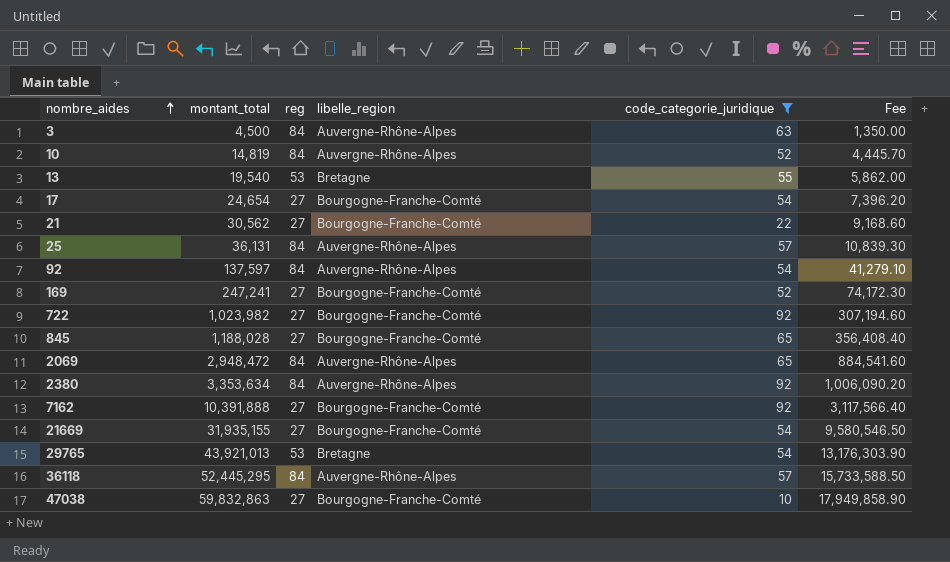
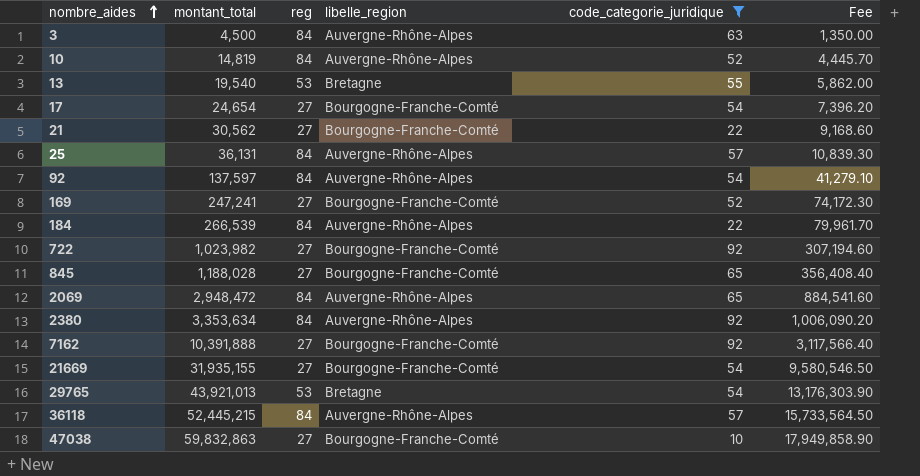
row 184: none -> 266,539 | 84 | Auvergne-Rhône-Alpes | 22 | 79,961.70
36118 | montant_total: 52,445,295 -> 52,445,215
36118 | Fee: 15,733,588.50 -> 15,733,564.50

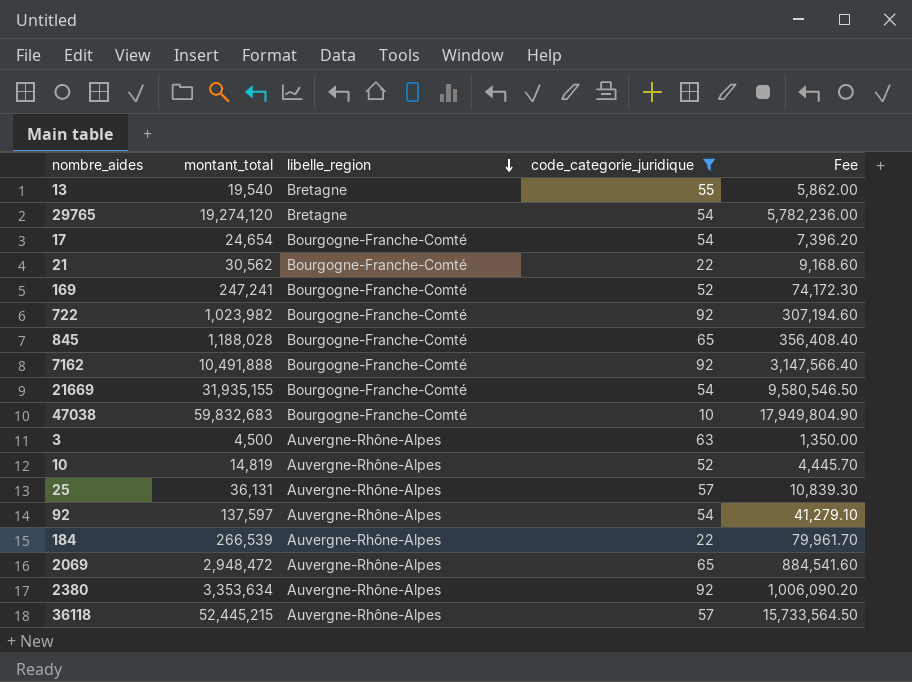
row order: nombre_aides ascending -> libelle_region descending
column reg | position: 3 -> none
29765 | montant_total: 43,921,013 -> 19,274,120
29765 | Fee: 13,176,303.90 -> 5,782,236.00
7162 | montant_total: 10,391,888 -> 10,491,888
7162 | Fee: 3,117,566.40 -> 3,147,566.40
47038 | montant_total: 59,832,863 -> 59,832,683
47038 | Fee: 17,949,858.90 -> 17,949,804.90

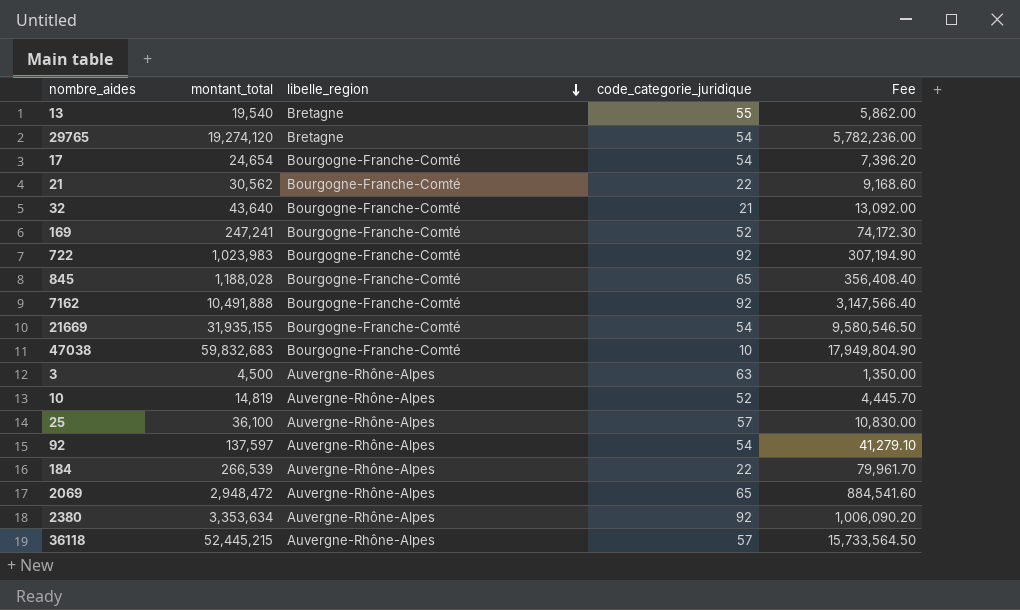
filter: code_categorie_juridique != 21 -> none
722 | montant_total: 1,023,982 -> 1,023,983
722 | Fee: 307,194.60 -> 307,194.90
25 | montant_total: 36,131 -> 36,100
25 | Fee: 10,839.30 -> 10,830.00

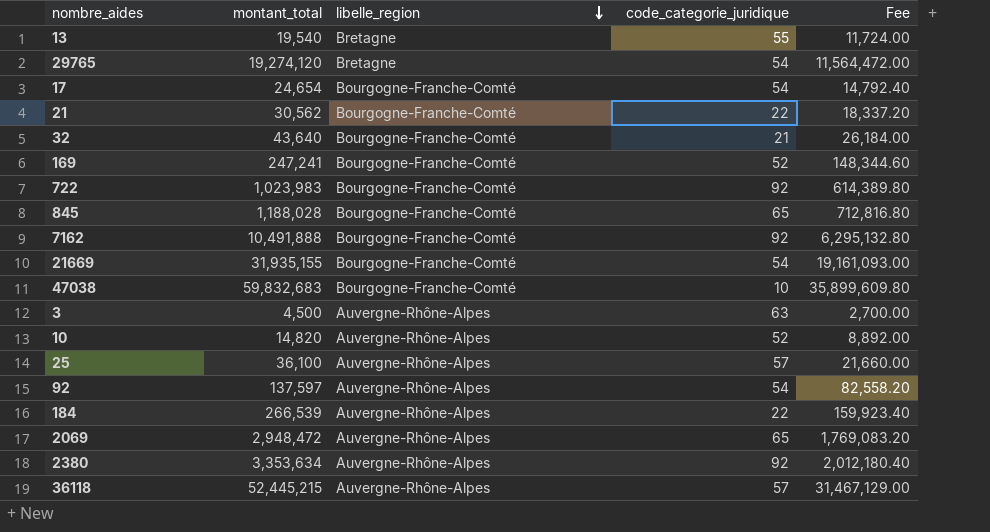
column Fee | formula: [montant_total] * 0.3 -> [montant_total] * 0.6
10 | montant_total: 14,819 -> 14,820

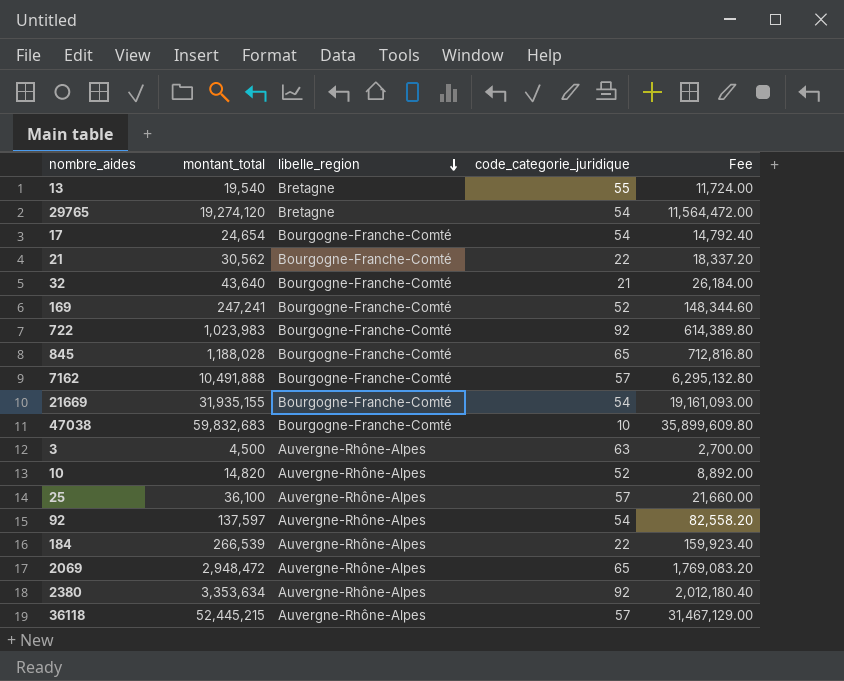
7162 | code_categorie_juridique: 92 -> 57

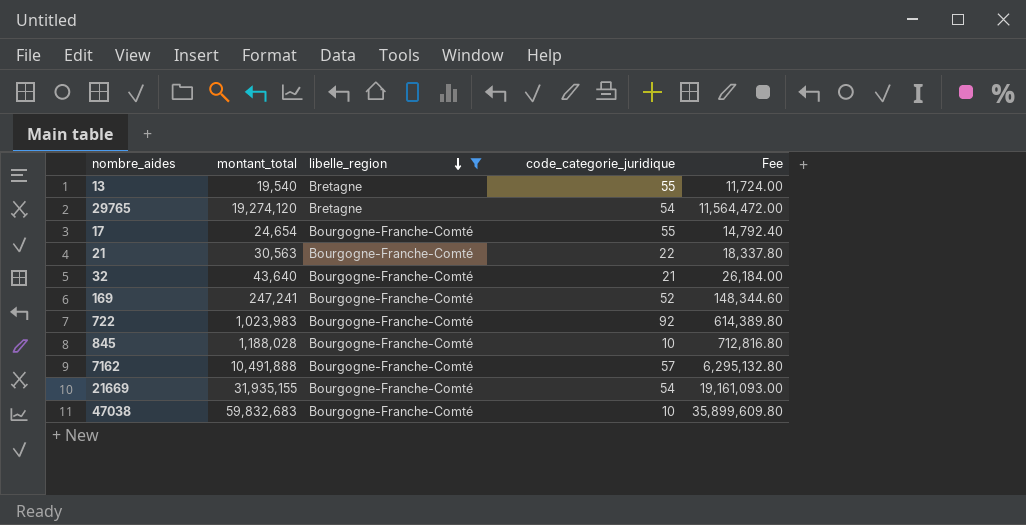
filter: none -> libelle_region != Auvergne-Rhône-Alpes
17 | code_categorie_juridique: 54 -> 55
21 | montant_total: 30,562 -> 30,563
21 | Fee: 18,337.20 -> 18,337.80
845 | code_categorie_juridique: 65 -> 10

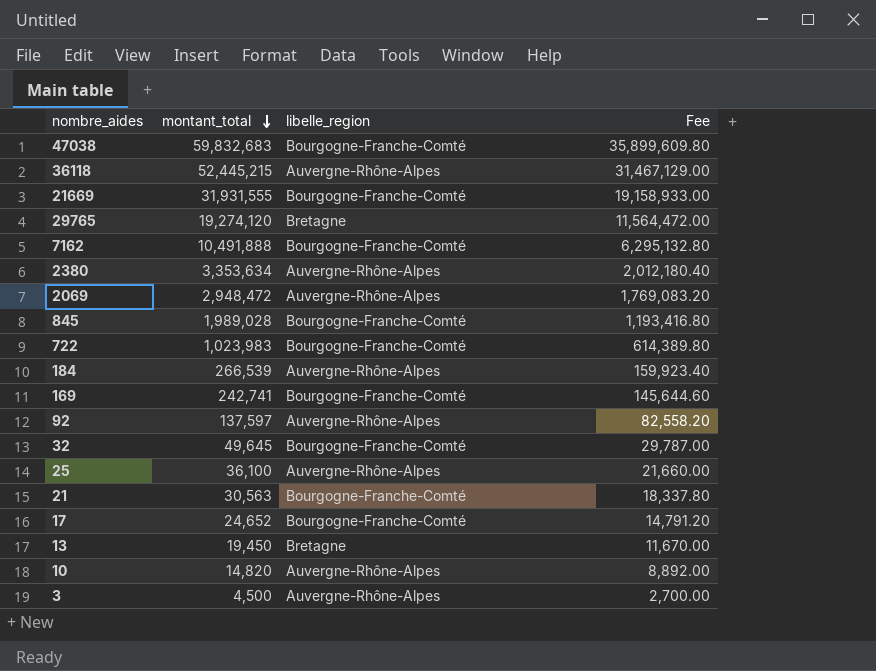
filter: libelle_region != Auvergne-Rhône-Alpes -> none
row order: libelle_region descending -> montant_total descending
column code_categorie_juridique | position: 4 -> none
21669 | montant_total: 31,935,155 -> 31,931,555
21669 | Fee: 19,161,093.00 -> 19,158,933.00
845 | montant_total: 1,188,028 -> 1,989,028
845 | Fee: 712,816.80 -> 1,193,416.80
169 | montant_total: 247,241 -> 242,741
169 | Fee: 148,344.60 -> 145,644.60
32 | montant_total: 43,640 -> 49,645
32 | Fee: 26,184.00 -> 29,787.00
17 | montant_total: 24,654 -> 24,652
17 | Fee: 14,792.40 -> 14,791.20
13 | montant_total: 19,540 -> 19,450
13 | Fee: 11,724.00 -> 11,670.00

